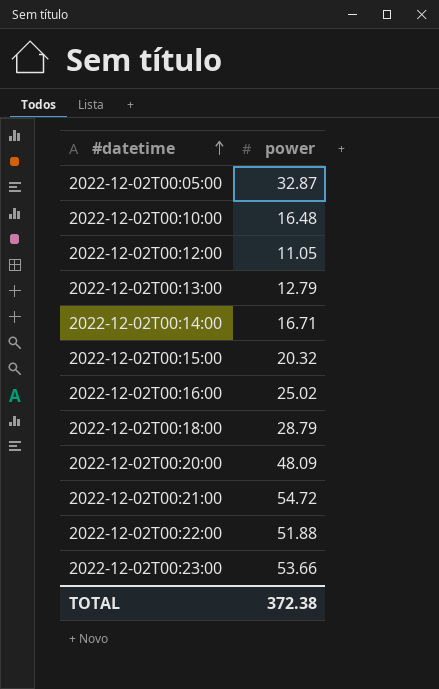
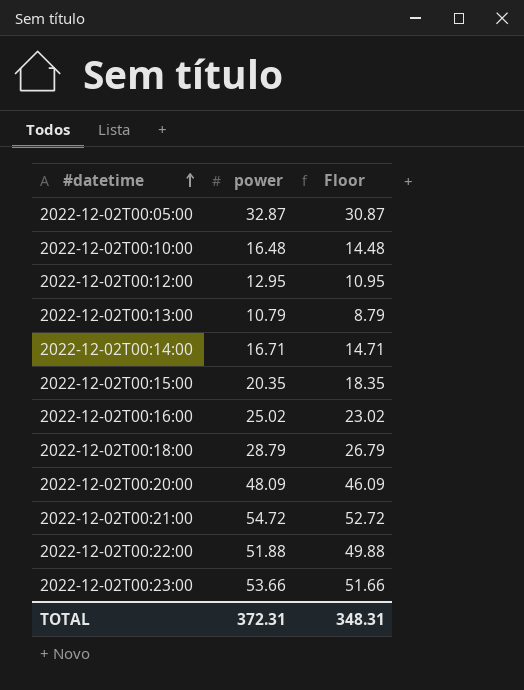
column Floor | formula: none -> [power] - 2
2022-12-02T00:12:00 | power: 11.05 -> 12.95
2022-12-02T00:13:00 | power: 12.79 -> 10.79
2022-12-02T00:15:00 | power: 20.32 -> 20.35
TOTAL | power: 372.38 -> 372.31

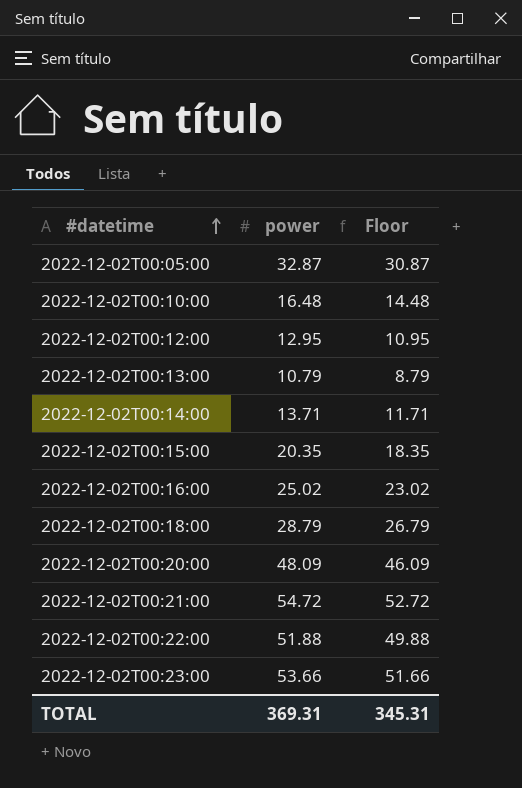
2022-12-02T00:14:00 | power: 16.71 -> 13.71
2022-12-02T00:14:00 | Floor: 14.71 -> 11.71
TOTAL | power: 372.31 -> 369.31
TOTAL | Floor: 348.31 -> 345.31

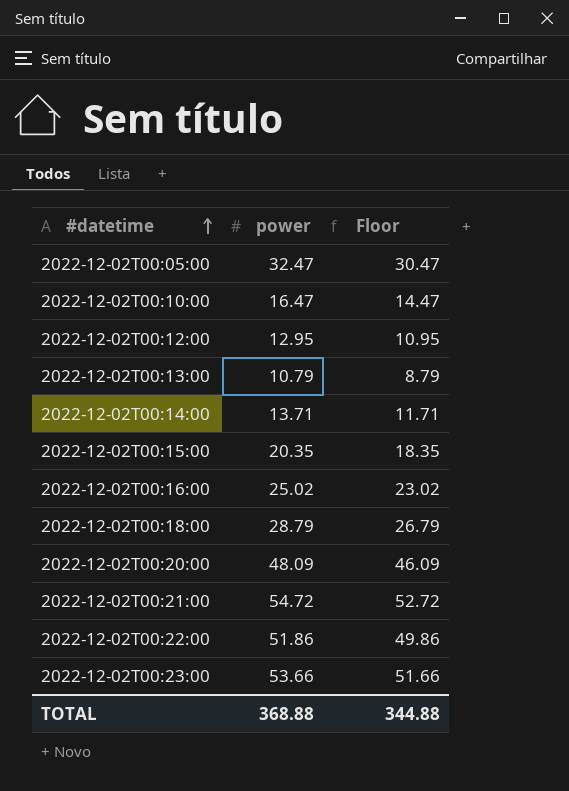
2022-12-02T00:05:00 | power: 32.87 -> 32.47
2022-12-02T00:05:00 | Floor: 30.87 -> 30.47
2022-12-02T00:10:00 | power: 16.48 -> 16.47
2022-12-02T00:10:00 | Floor: 14.48 -> 14.47
2022-12-02T00:22:00 | power: 51.88 -> 51.86
2022-12-02T00:22:00 | Floor: 49.88 -> 49.86
TOTAL | power: 369.31 -> 368.88
TOTAL | Floor: 345.31 -> 344.88

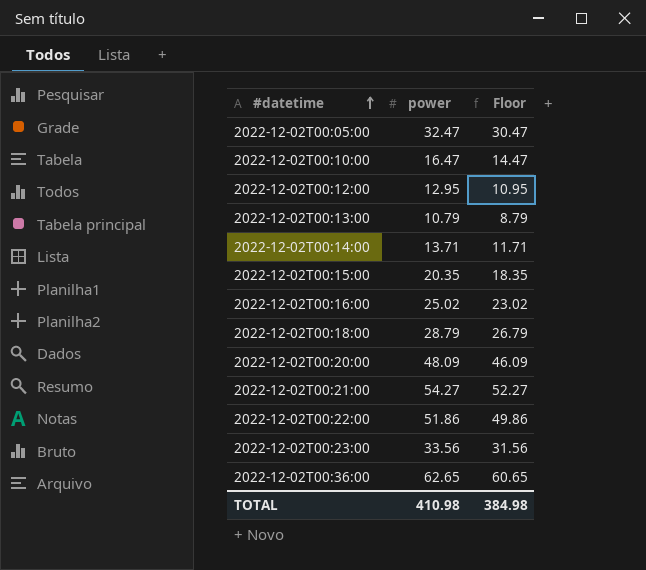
2022-12-02T00:21:00 | power: 54.72 -> 54.27
2022-12-02T00:21:00 | Floor: 52.72 -> 52.27
2022-12-02T00:23:00 | power: 53.66 -> 33.56
2022-12-02T00:23:00 | Floor: 51.66 -> 31.56
row 2022-12-02T00:36:00: none -> 62.65 | 60.65
TOTAL | power: 368.88 -> 410.98
TOTAL | Floor: 344.88 -> 384.98

